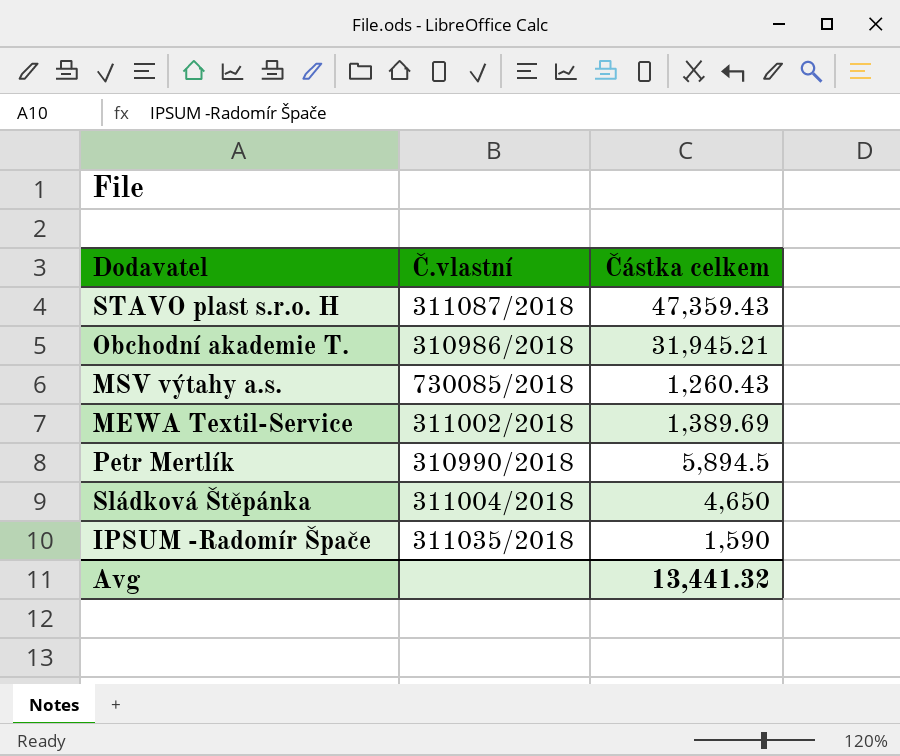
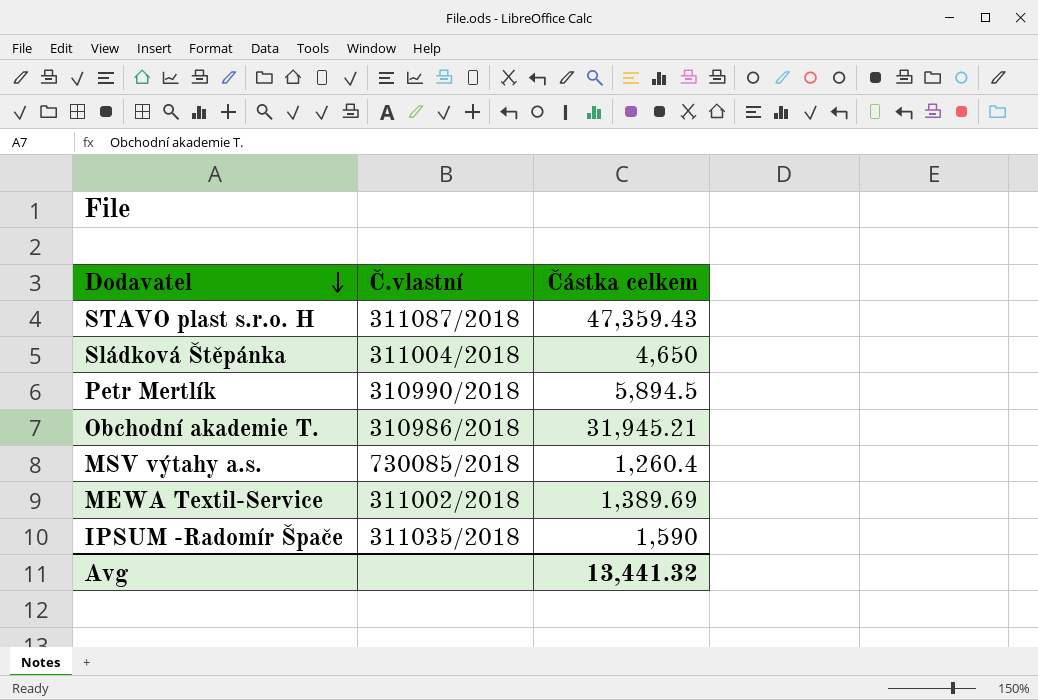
row order: none -> Dodavatel descending
MSV výtahy a.s. | Částka celkem: 1,260.43 -> 1,260.4

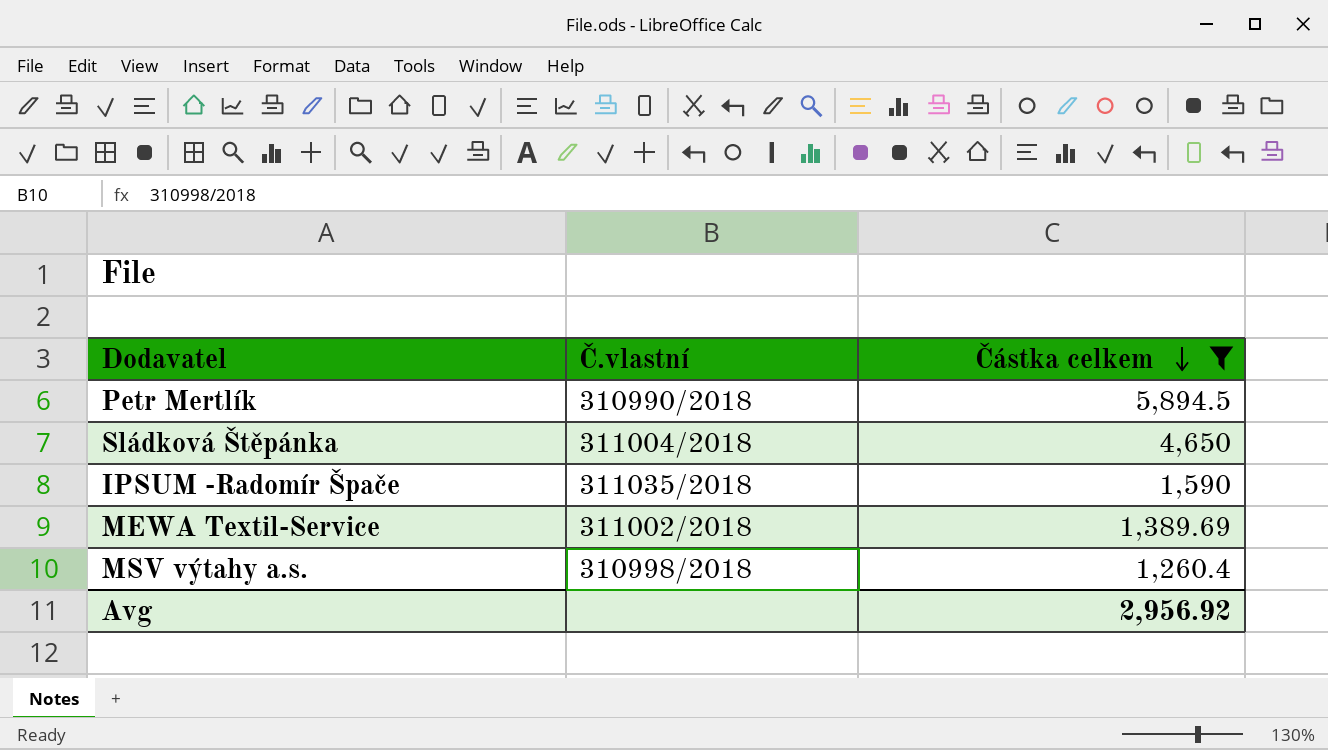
filter: none -> Částka celkem <= 5,894.5
row order: Dodavatel descending -> Částka celkem descending
MSV výtahy a.s. | Č.vlastní: 730085/2018 -> 310998/2018
Avg | Částka celkem: 13,441.32 -> 2,956.92

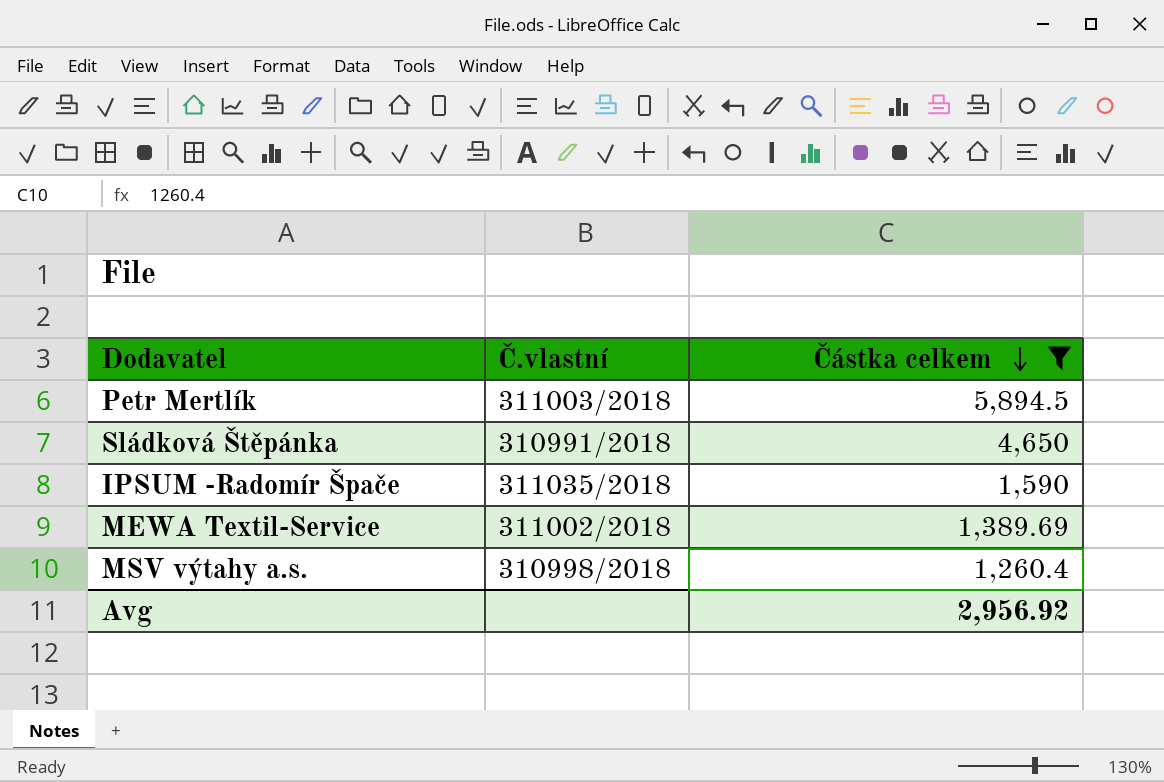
Petr Mertlík | Č.vlastní: 310990/2018 -> 311003/2018
Sládková Štěpánka | Č.vlastní: 311004/2018 -> 310991/2018

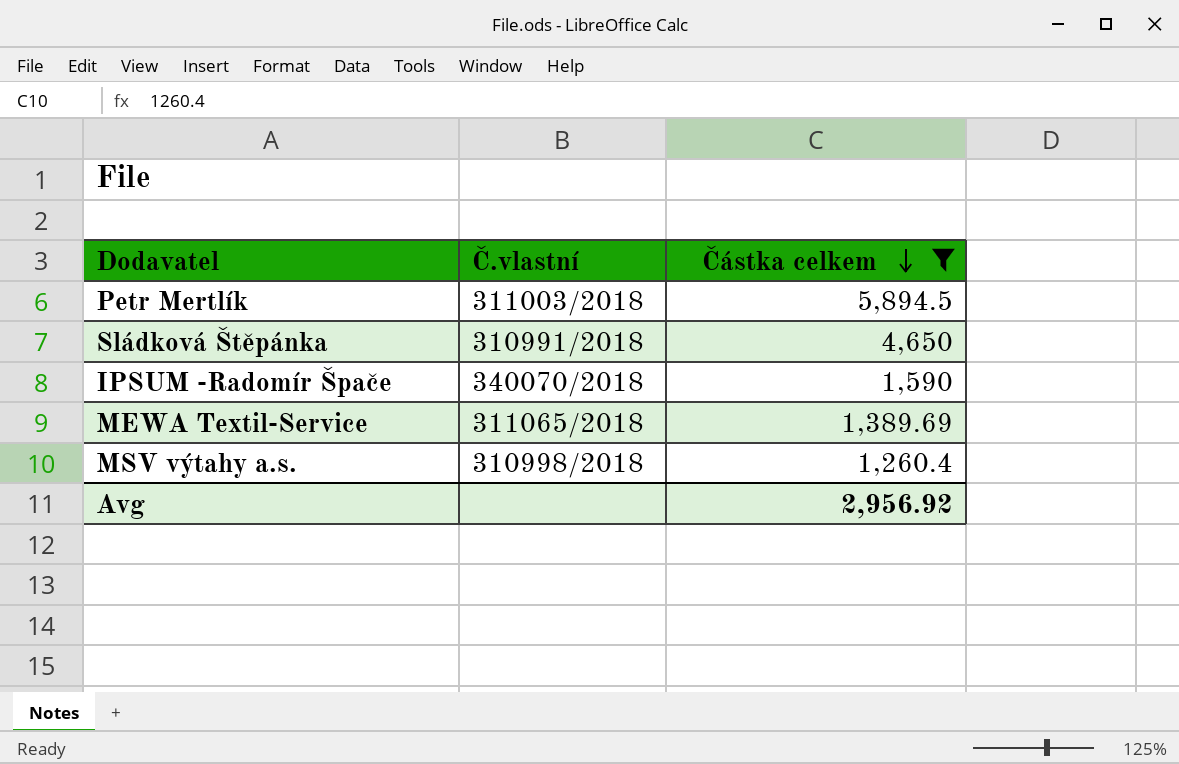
IPSUM -Radomír Špače | Č.vlastní: 311035/2018 -> 340070/2018
MEWA Textil-Service | Č.vlastní: 311002/2018 -> 311065/2018

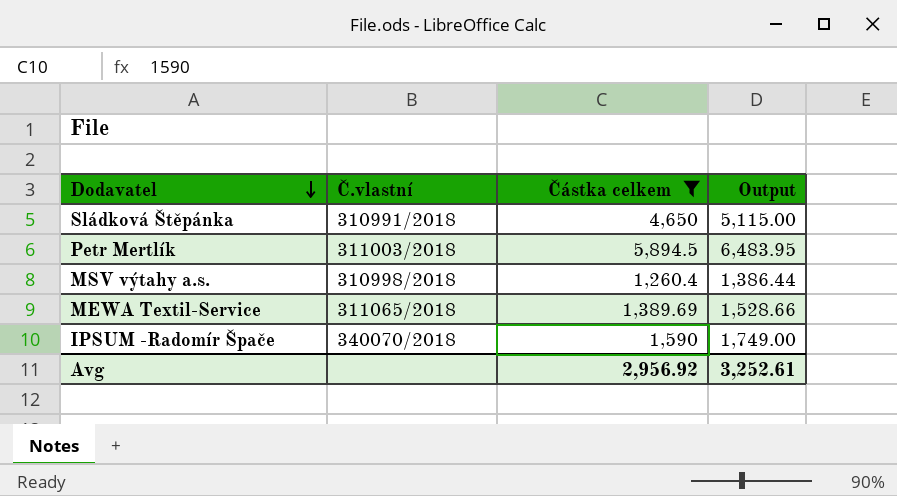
row order: Částka celkem descending -> Dodavatel descending
column Output | formula: none -> [Částka celkem] * 1.1

